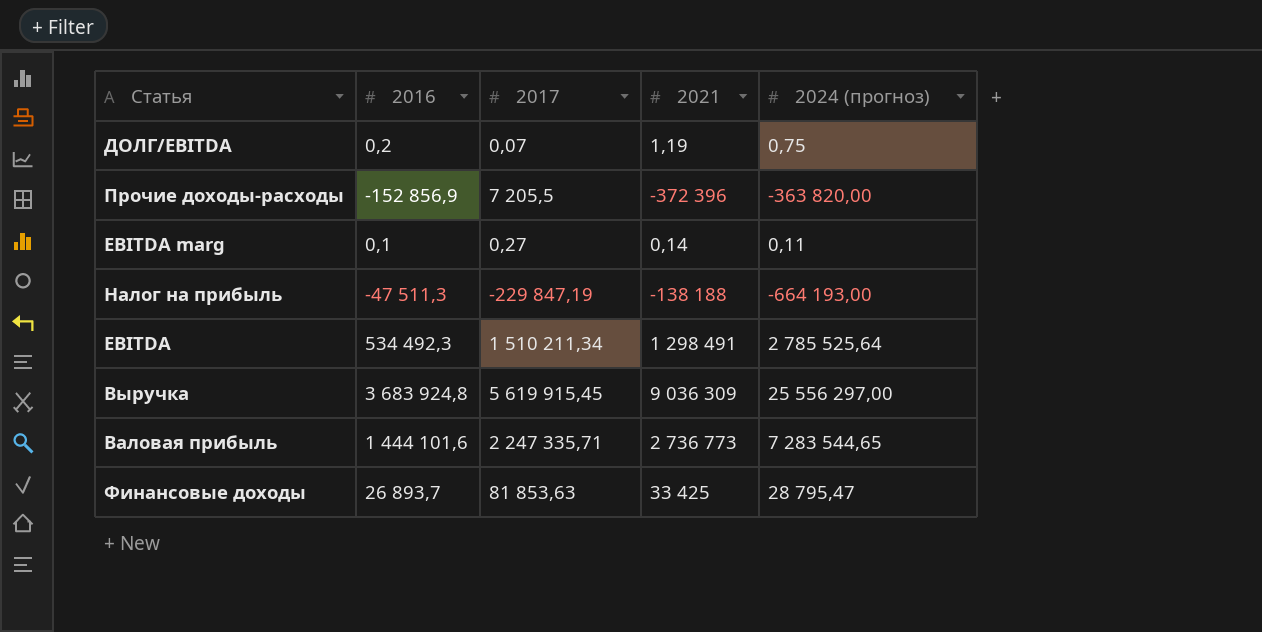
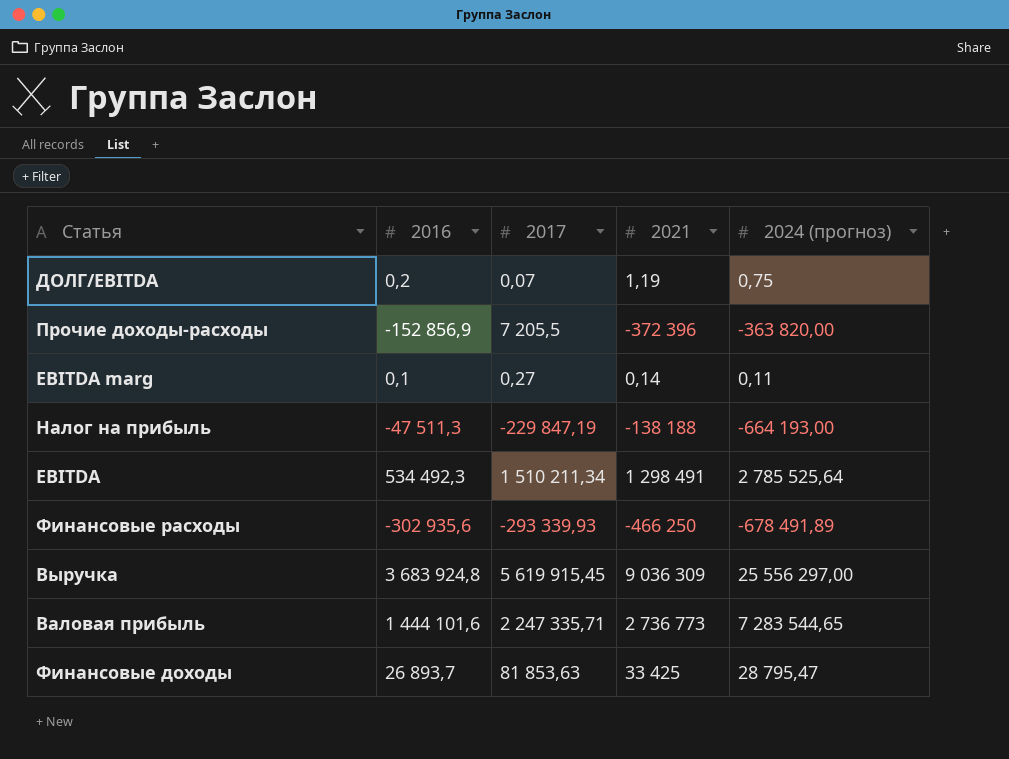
row Финансовые расходы: none -> -302 935,6 | -293 339,93 | -466 250 | -678 491,89

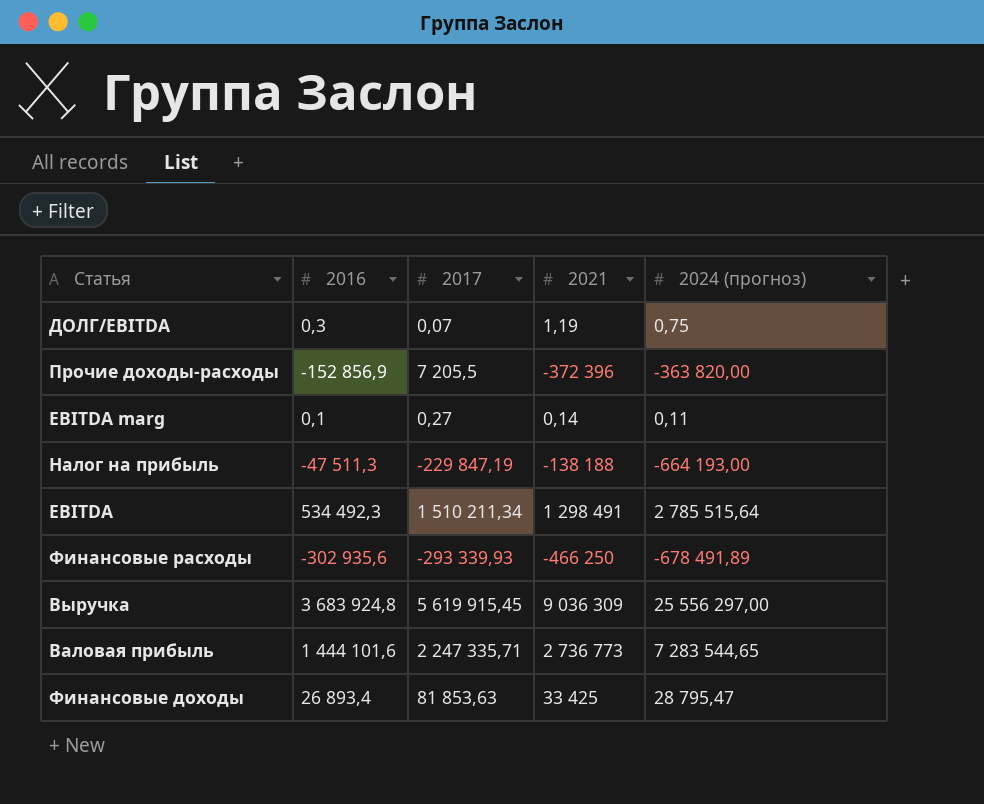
ДОЛГ/EBITDA | 2016: 0,2 -> 0,3
EBITDA | 2024 (прогноз): 2 785 525,64 -> 2 785 515,64
Финансовые доходы | 2016: 26 893,7 -> 26 893,4

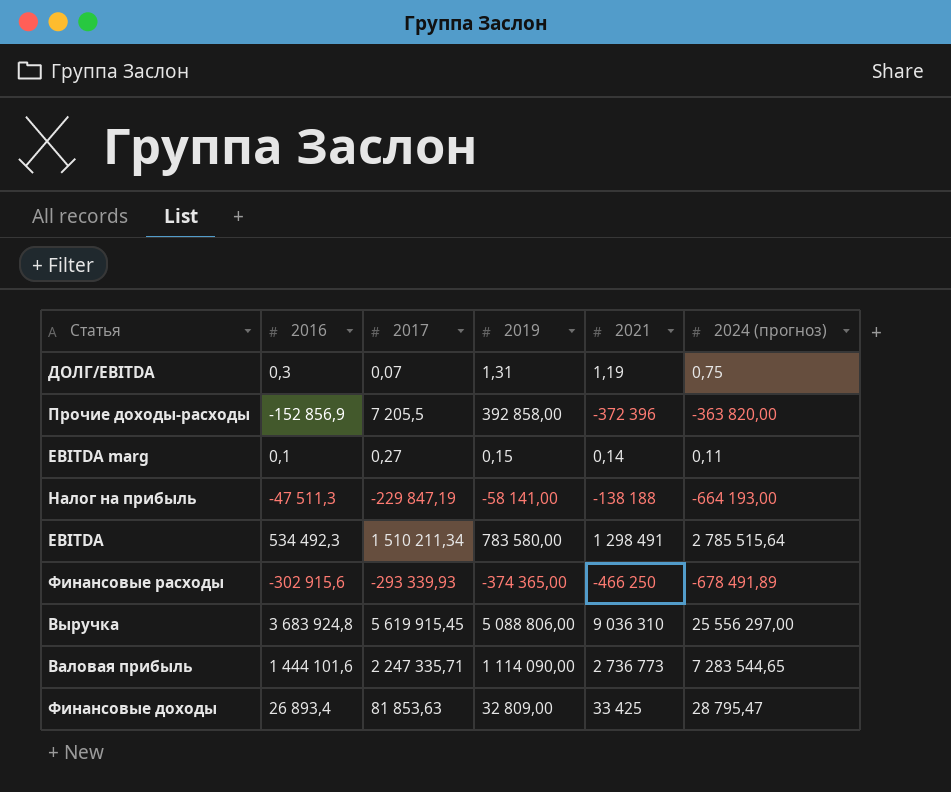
column 2019 | position: none -> 4
Финансовые расходы | 2016: -302 935,6 -> -302 915,6
Выручка | 2021: 9 036 309 -> 9 036 310

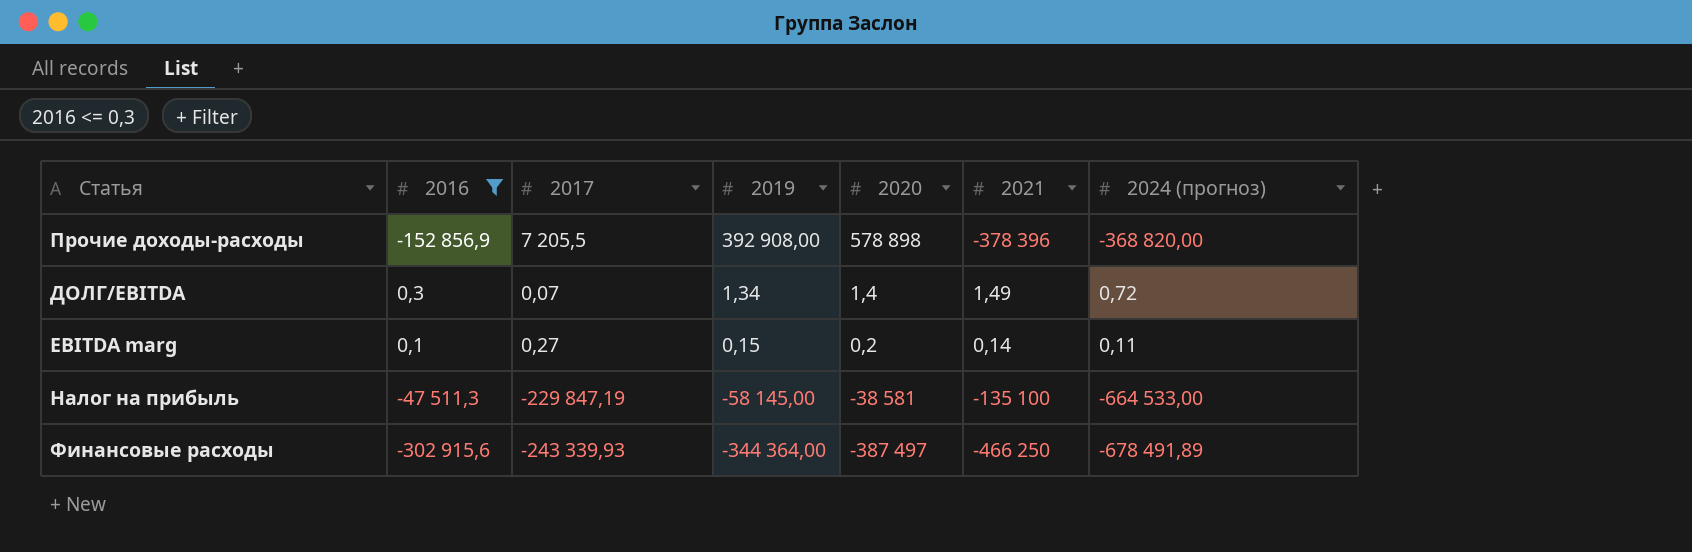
filter: none -> 2016 <= 0,3
row order: none -> 2019 descending
column 2020 | position: none -> 5
Прочие доходы-расходы | 2019: 392 858,00 -> 392 908,00
Прочие доходы-расходы | 2021: -372 396 -> -378 396
Прочие доходы-расходы | 2024 (прогноз): -363 820,00 -> -368 820,00
ДОЛГ/EBITDA | 2019: 1,31 -> 1,34
ДОЛГ/EBITDA | 2021: 1,19 -> 1,49
ДОЛГ/EBITDA | 2024 (прогноз): 0,75 -> 0,72
Налог на прибыль | 2019: -58 141,00 -> -58 145,00
Налог на прибыль | 2021: -138 188 -> -135 100
Налог на прибыль | 2024 (прогноз): -664 193,00 -> -664 533,00
Финансовые расходы | 2017: -293 339,93 -> -243 339,93
Финансовые расходы | 2019: -374 365,00 -> -344 364,00

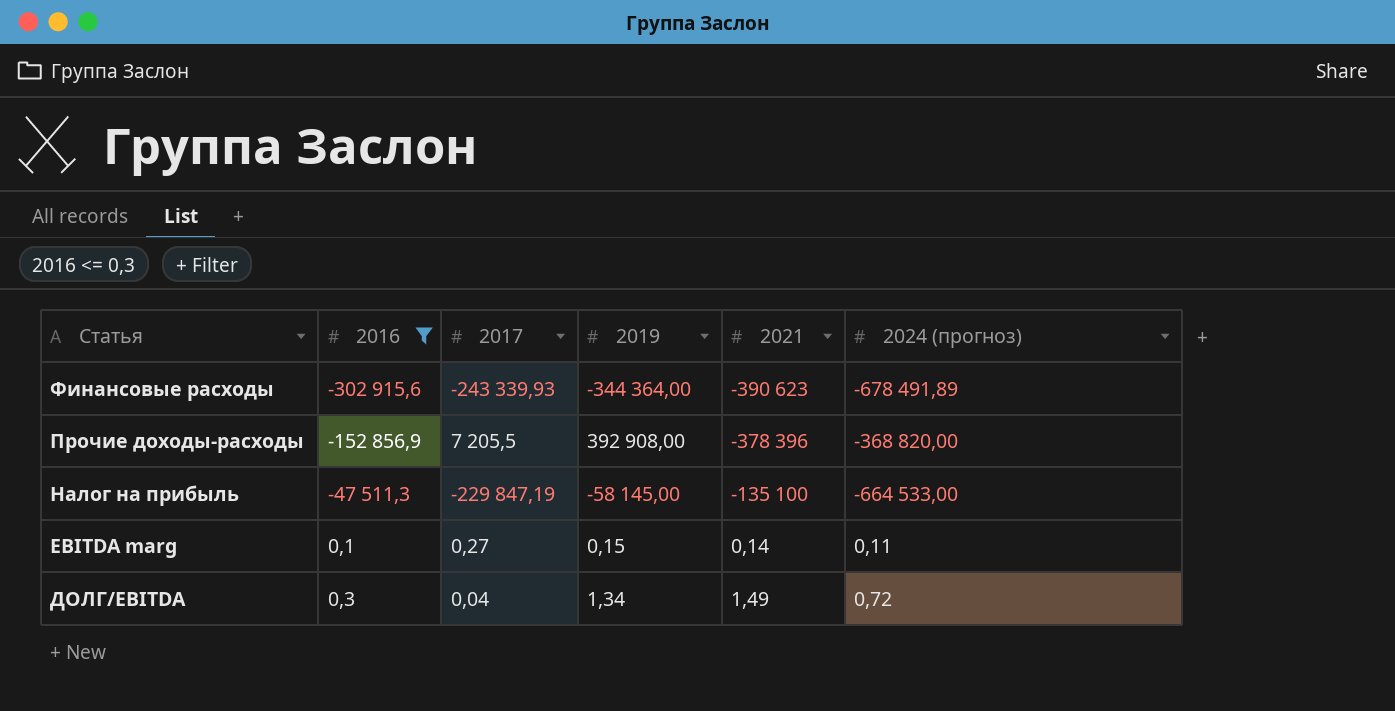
row order: 2019 descending -> 2016 ascending
column 2020 | position: 5 -> none
Финансовые расходы | 2021: -466 250 -> -390 623
ДОЛГ/EBITDA | 2017: 0,07 -> 0,04

